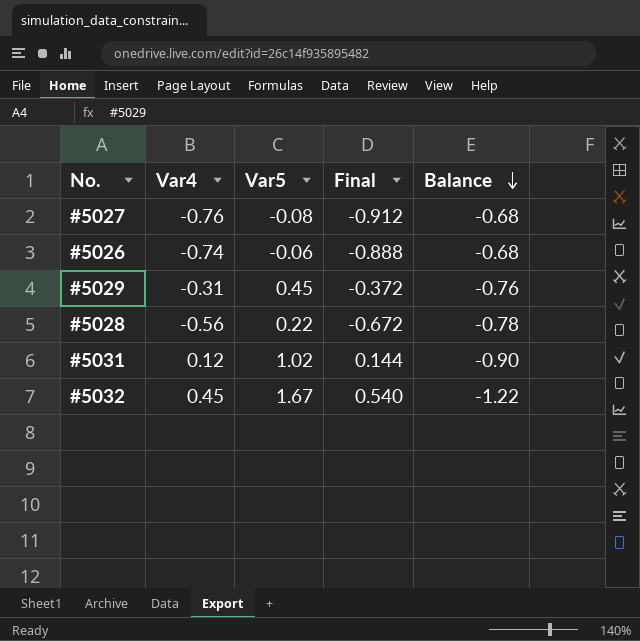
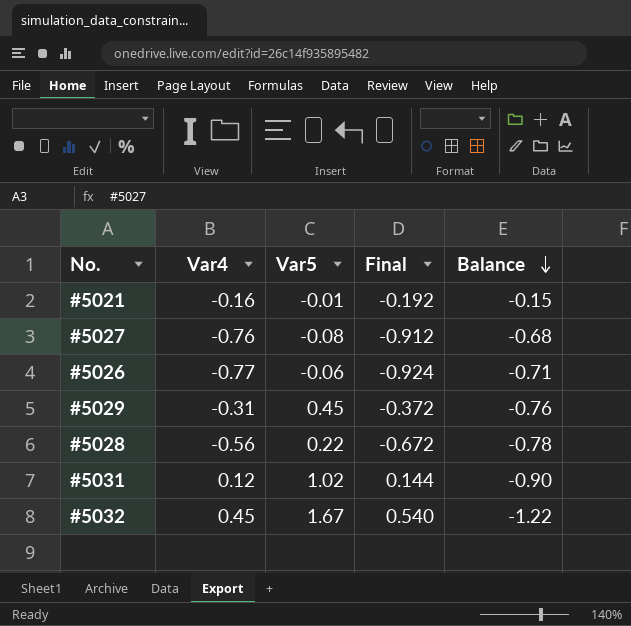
row #5021: none -> -0.16 | -0.01 | -0.192 | -0.15
#5026 | Var4: -0.74 -> -0.77
#5026 | Final: -0.888 -> -0.924
#5026 | Balance: -0.68 -> -0.71

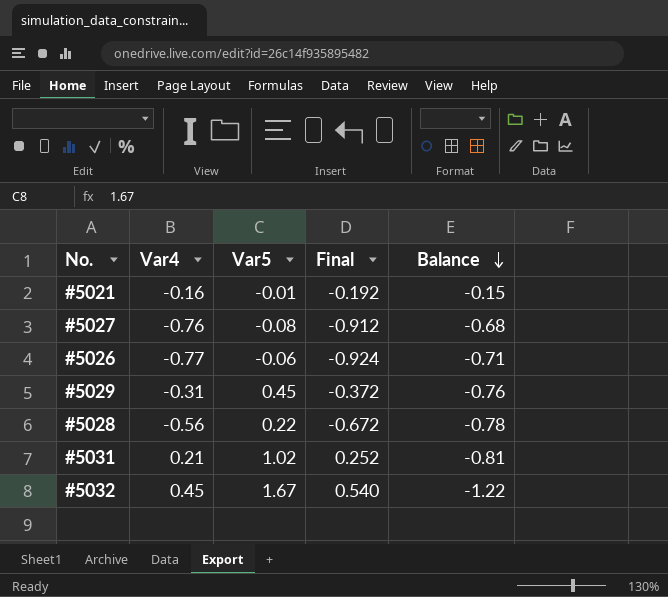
#5031 | Var4: 0.12 -> 0.21
#5031 | Final: 0.144 -> 0.252
#5031 | Balance: -0.90 -> -0.81

